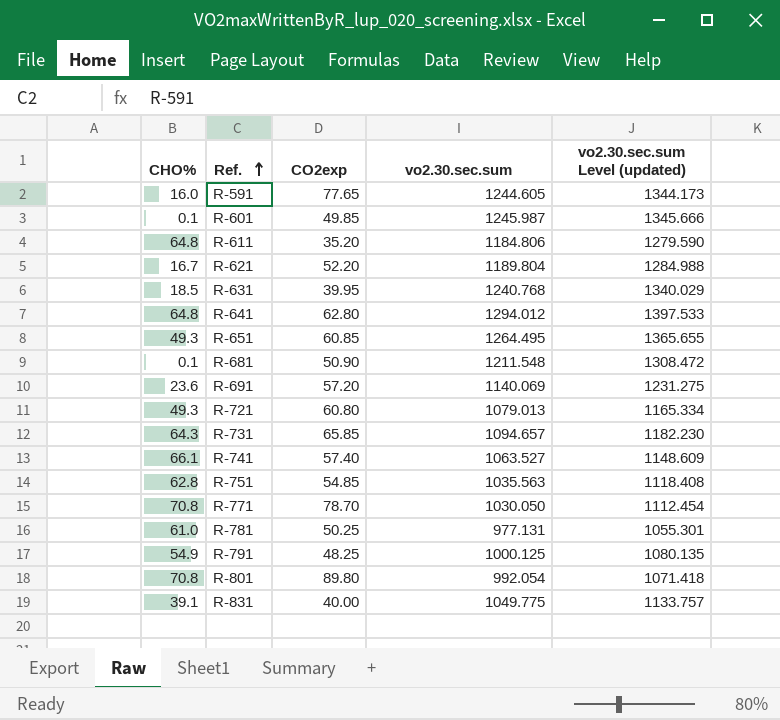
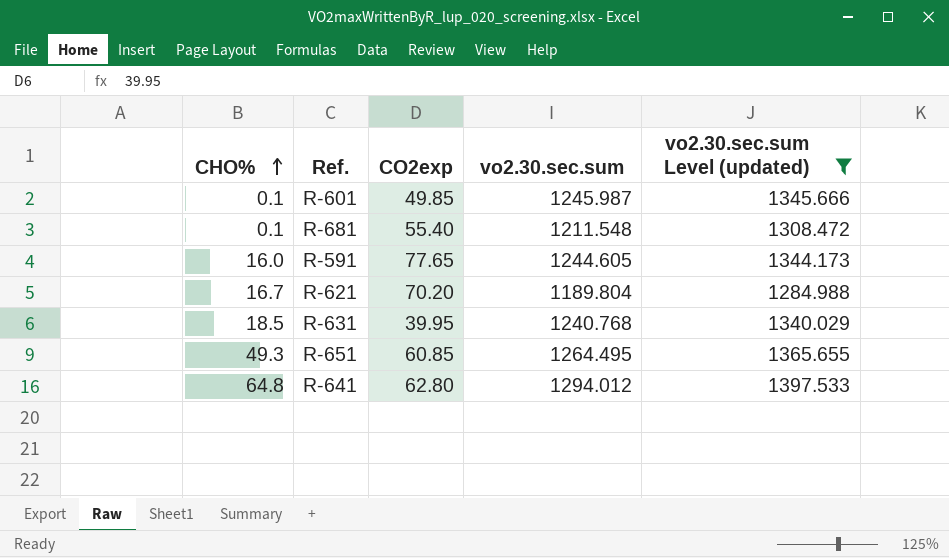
filter: none -> vo2.30.sec.sum Level (updated) >= 1284.988
row order: Ref. ascending -> CHO% ascending
R-681 | CO2exp: 50.90 -> 55.40
R-621 | CO2exp: 52.20 -> 70.20

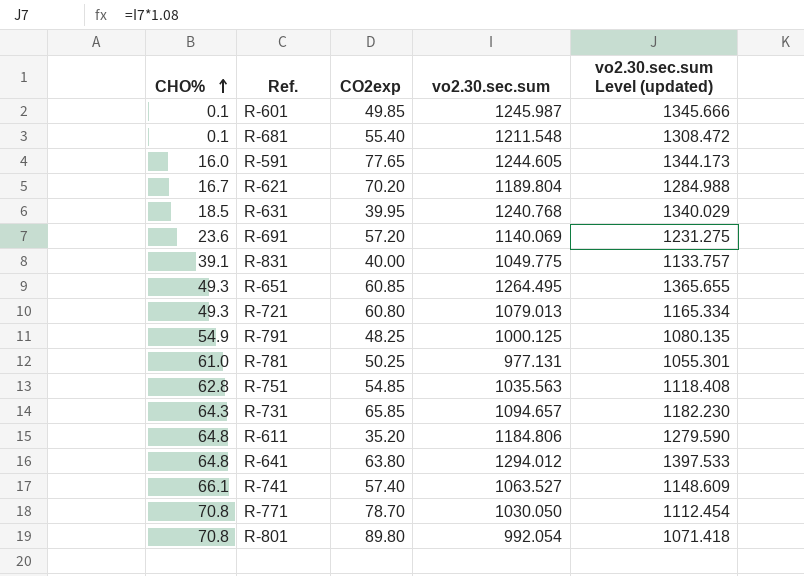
filter: vo2.30.sec.sum Level (updated) >= 1284.988 -> none
R-641 | CO2exp: 62.80 -> 63.80

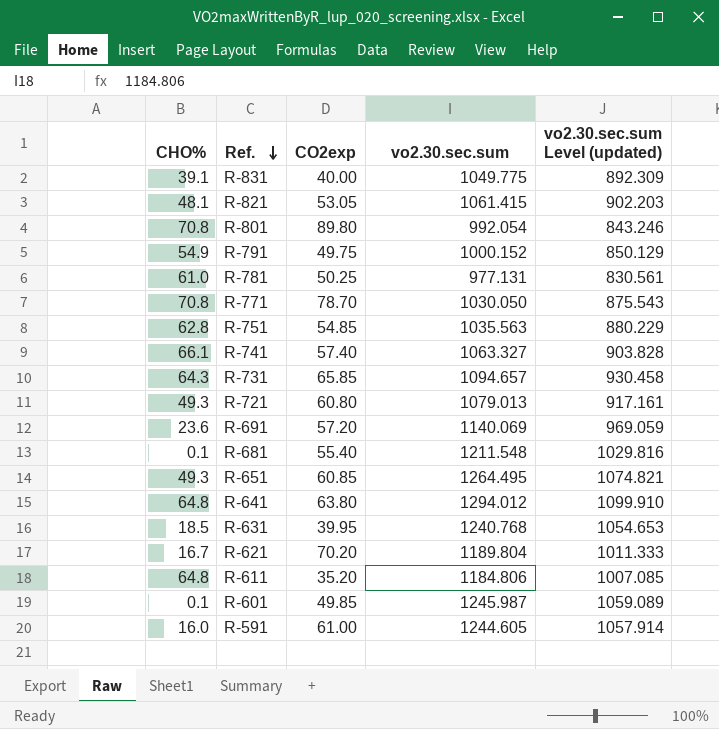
row order: CHO% ascending -> Ref. descending
column vo2.30.sec.sum Level (updated) | formula: [vo2.30.sec.sum] * 1.08 -> [vo2.30.sec.sum] * 0.85
row R-821: none -> 48.1 | 53.05 | 1061.415 | 902.203
R-791 | CO2exp: 48.25 -> 49.75
R-791 | vo2.30.sec.sum: 1000.125 -> 1000.152
R-741 | vo2.30.sec.sum: 1063.527 -> 1063.327
R-591 | CO2exp: 77.65 -> 61.00

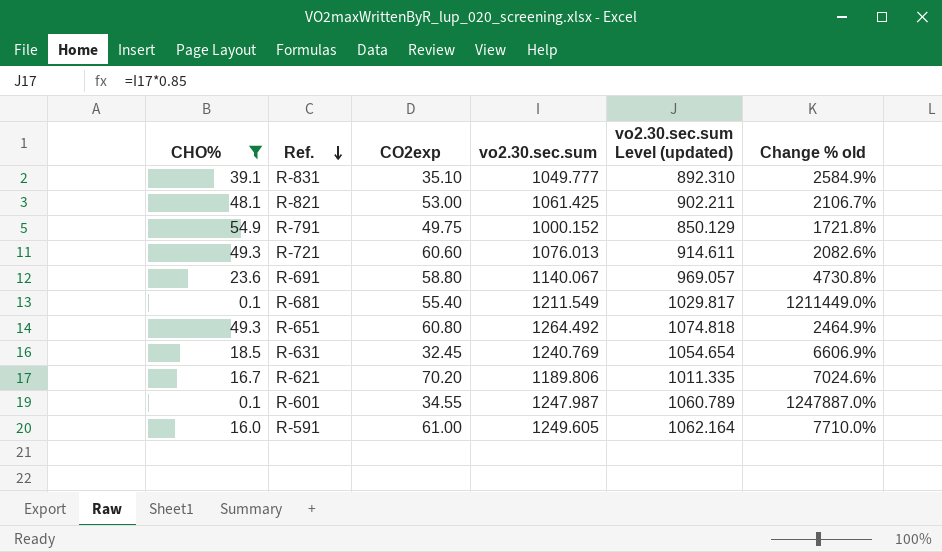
filter: none -> CHO% <= 54.9
column Change % old | formula: none -> ([vo2.30.sec.sum] - [CHO%]) / [CHO%]
R-831 | CO2exp: 40.00 -> 35.10
R-831 | vo2.30.sec.sum: 1049.775 -> 1049.777
R-831 | vo2.30.sec.sum Level (updated): 892.309 -> 892.310
R-821 | CO2exp: 53.05 -> 53.00
R-821 | vo2.30.sec.sum: 1061.415 -> 1061.425
R-821 | vo2.30.sec.sum Level (updated): 902.203 -> 902.211
R-721 | CO2exp: 60.80 -> 60.60
R-721 | vo2.30.sec.sum: 1079.013 -> 1076.013
R-721 | vo2.30.sec.sum Level (updated): 917.161 -> 914.611
R-691 | CO2exp: 57.20 -> 58.80
R-691 | vo2.30.sec.sum: 1140.069 -> 1140.067
R-691 | vo2.30.sec.sum Level (updated): 969.059 -> 969.057
R-681 | vo2.30.sec.sum: 1211.548 -> 1211.549
R-681 | vo2.30.sec.sum Level (updated): 1029.816 -> 1029.817
R-651 | CO2exp: 60.85 -> 60.80
R-651 | vo2.30.sec.sum: 1264.495 -> 1264.492
R-651 | vo2.30.sec.sum Level (updated): 1074.821 -> 1074.818
R-631 | CO2exp: 39.95 -> 32.45
R-631 | vo2.30.sec.sum: 1240.768 -> 1240.769
R-631 | vo2.30.sec.sum Level (updated): 1054.653 -> 1054.654
R-621 | vo2.30.sec.sum: 1189.804 -> 1189.806
R-621 | vo2.30.sec.sum Level (updated): 1011.333 -> 1011.335
R-601 | CO2exp: 49.85 -> 34.55
R-601 | vo2.30.sec.sum: 1245.987 -> 1247.987
R-601 | vo2.30.sec.sum Level (updated): 1059.089 -> 1060.789
R-591 | vo2.30.sec.sum: 1244.605 -> 1249.605
R-591 | vo2.30.sec.sum Level (updated): 1057.914 -> 1062.164

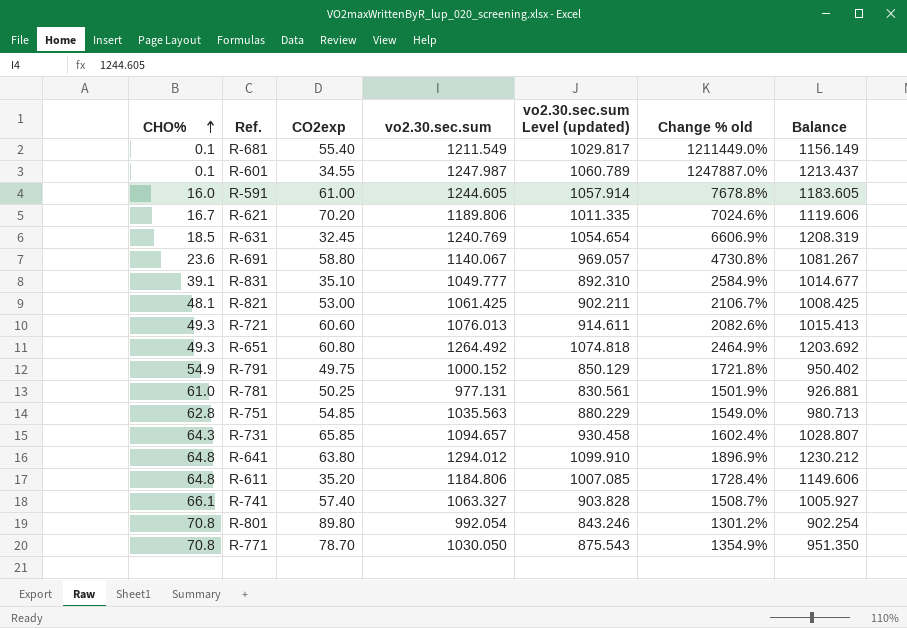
filter: CHO% <= 54.9 -> none
row order: Ref. descending -> CHO% ascending
column Balance | formula: none -> [vo2.30.sec.sum] - [CO2exp]
R-591 | vo2.30.sec.sum: 1249.605 -> 1244.605
R-591 | vo2.30.sec.sum Level (updated): 1062.164 -> 1057.914
R-591 | Change % old: 7710.0% -> 7678.8%

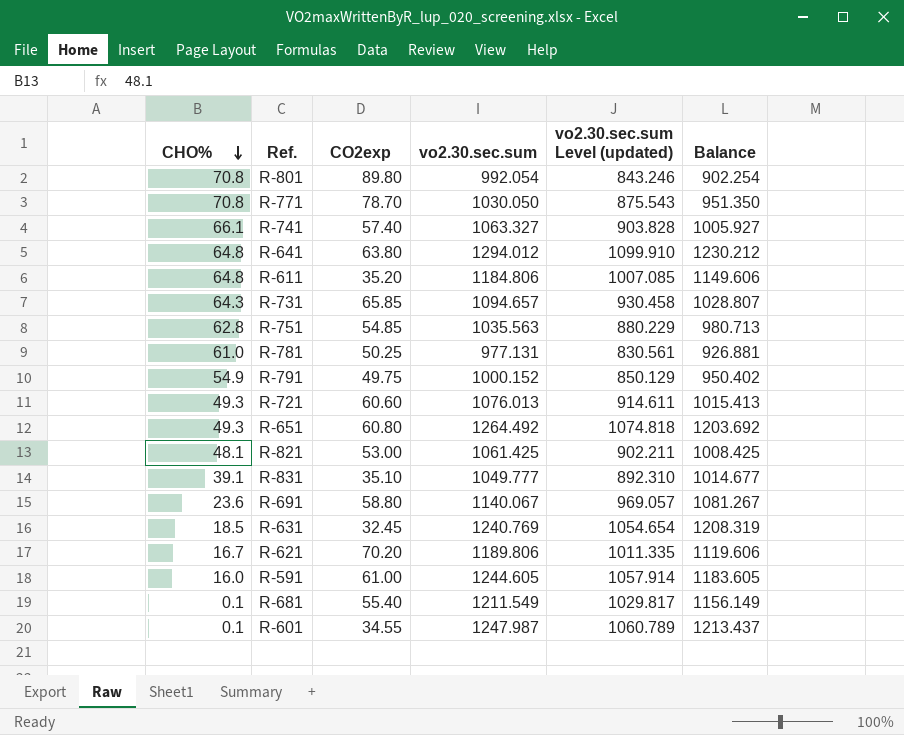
row order: CHO% ascending -> CHO% descending
column Change % old | formula: ([vo2.30.sec.sum] - [CHO%]) / [CHO%] -> none

